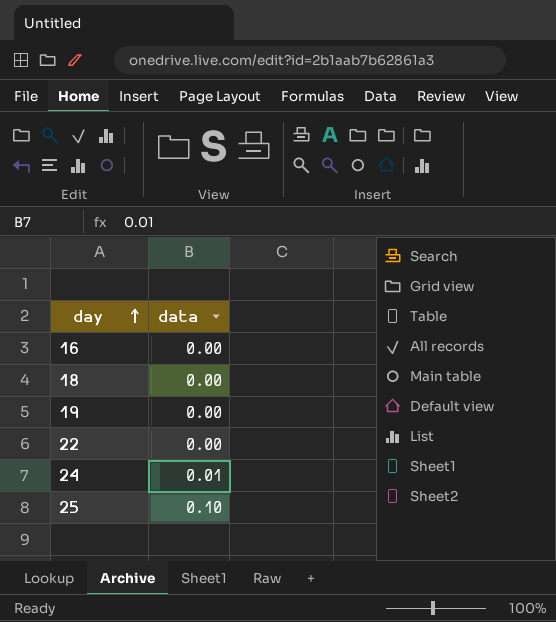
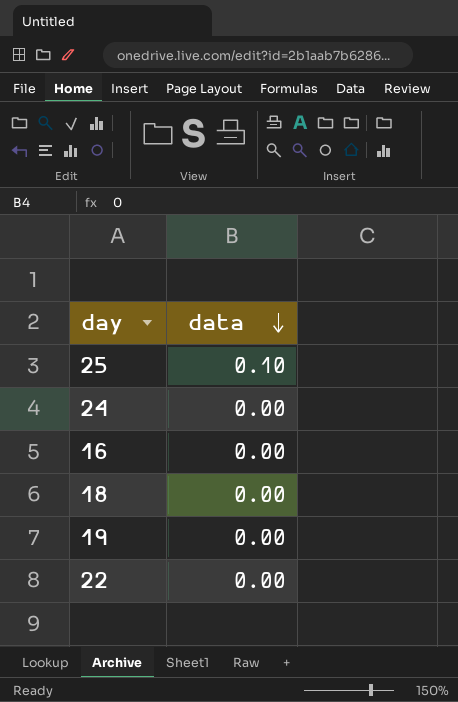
row order: day ascending -> data descending
24 | data: 0.01 -> 0.00

